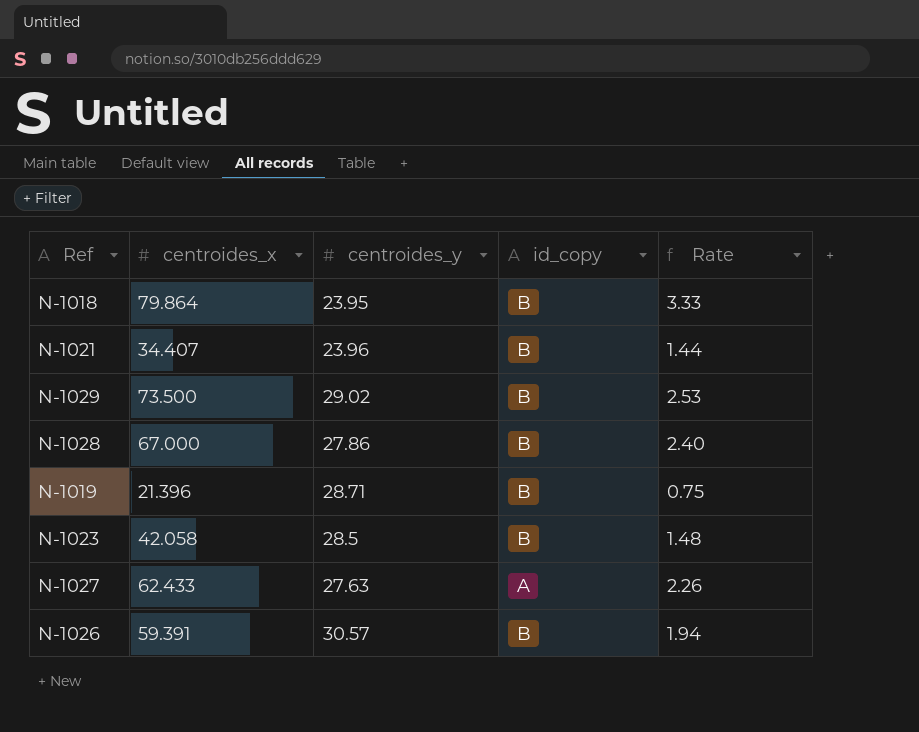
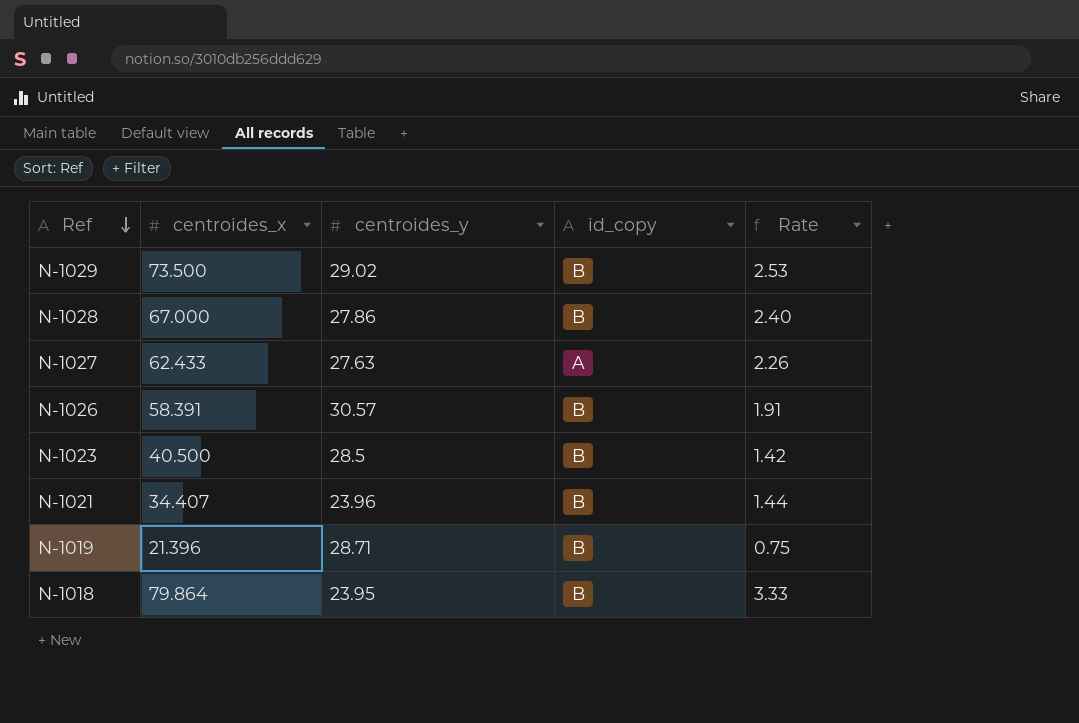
row order: none -> Ref descending
N-1026 | centroides_x: 59.391 -> 58.391
N-1026 | Rate: 1.94 -> 1.91
N-1023 | centroides_x: 42.058 -> 40.500
N-1023 | Rate: 1.48 -> 1.42

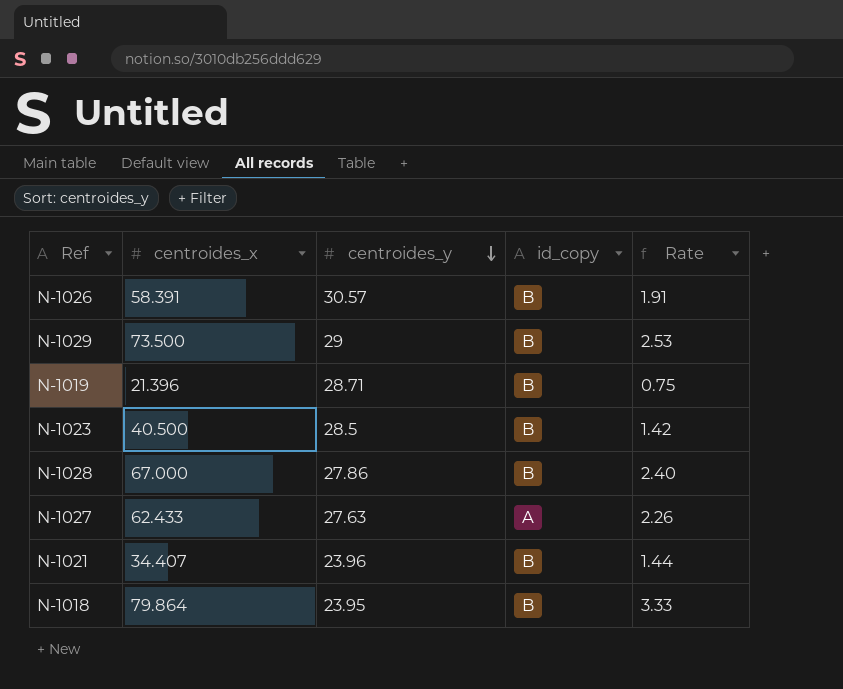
row order: Ref descending -> centroides_y descending
N-1029 | centroides_y: 29.02 -> 29

